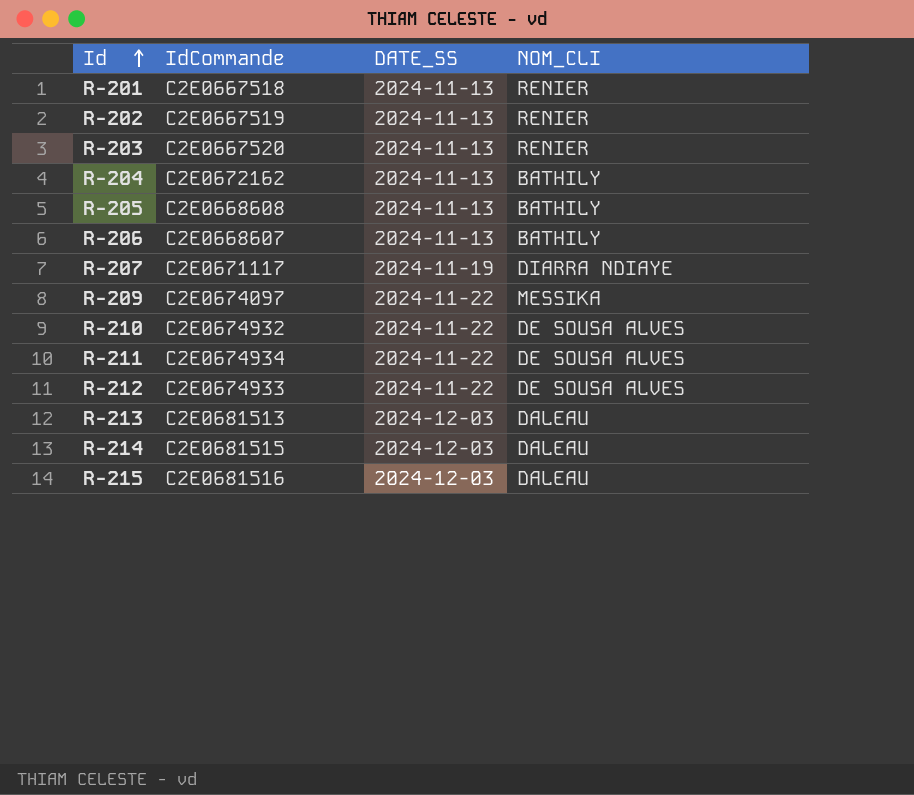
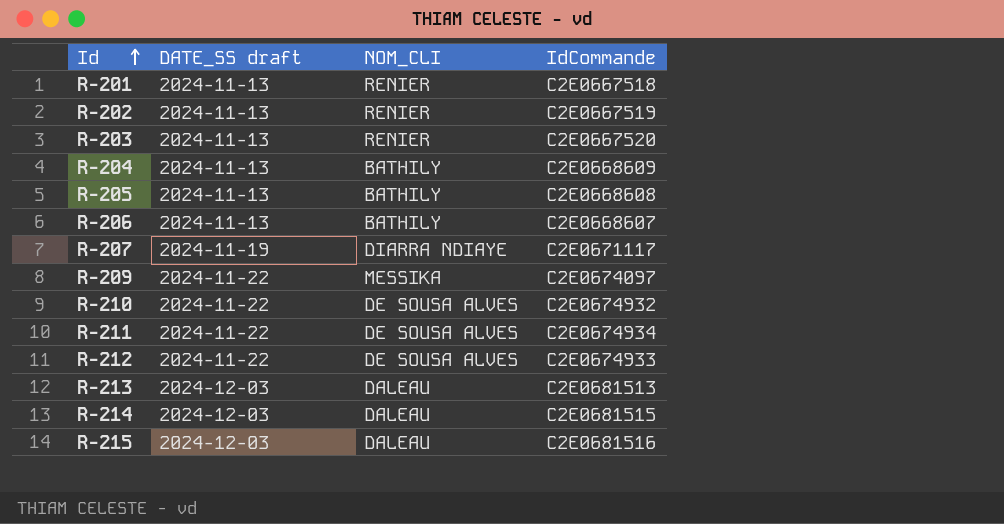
column name: DATE_SS -> DATE_SS draft
column IdCommande | position: 2 -> 4
R-204 | IdCommande: C2E0672162 -> C2E0668609

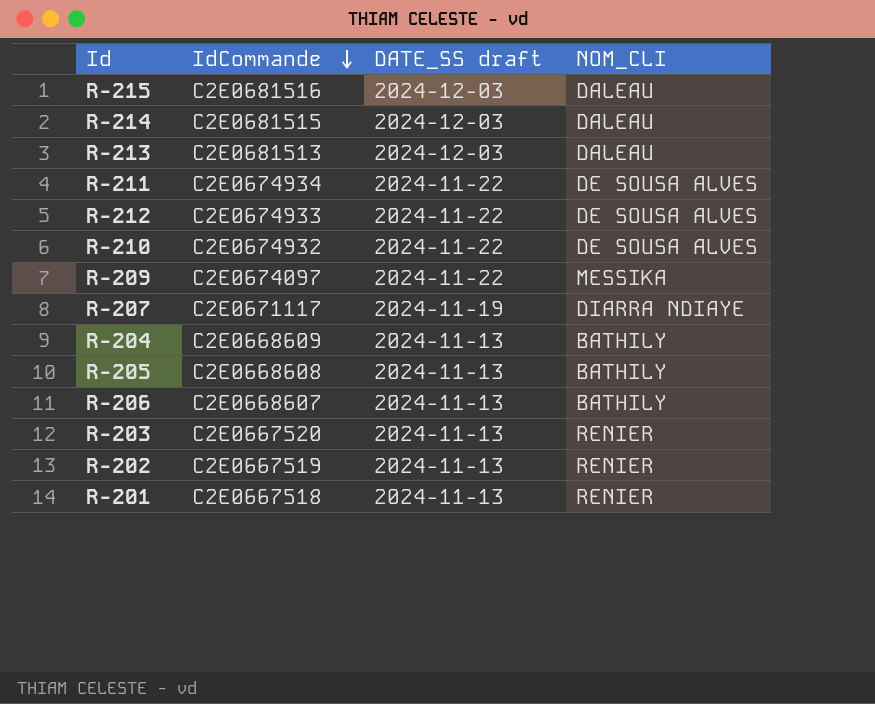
row order: Id ascending -> IdCommande descending
column IdCommande | position: 4 -> 2

